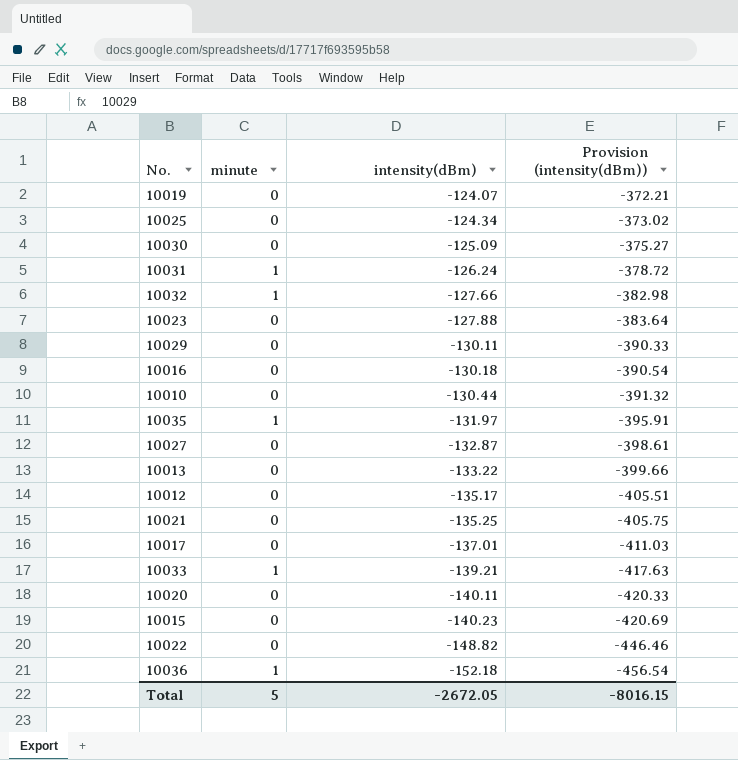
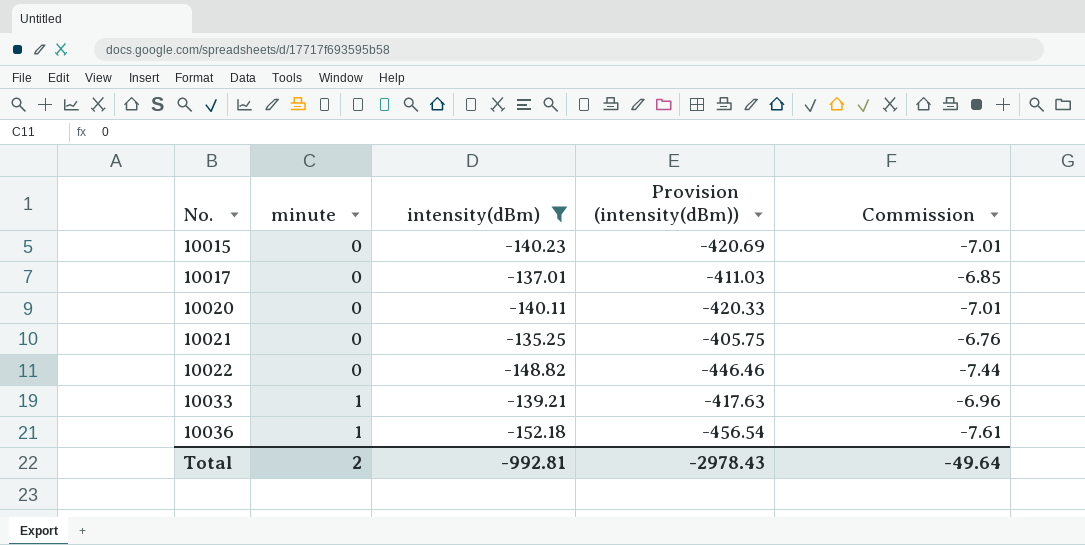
filter: none -> intensity(dBm) <= -135.25
row order: intensity(dBm) descending -> No. ascending
column Commission | formula: none -> [intensity(dBm)] * 0.05
Total | minute: 5 -> 2
Total | intensity(dBm): -2672.05 -> -992.81
Total | Provision (intensity(dBm)): -8016.15 -> -2978.43

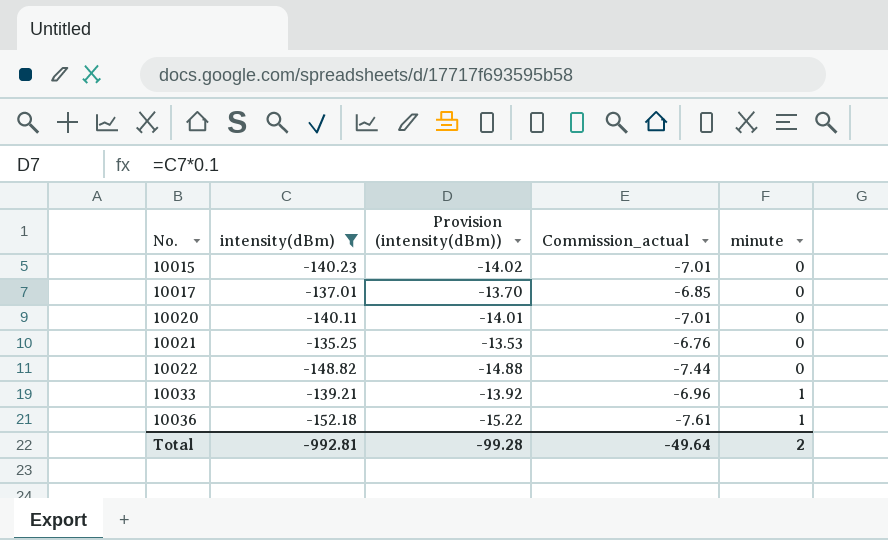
column Provision (intensity(dBm)) | formula: [intensity(dBm)] * 3 -> [intensity(dBm)] * 0.1
column name: Commission -> Commission_actual
column minute | position: 2 -> 5
Total | Provision (intensity(dBm)): -2978.43 -> -99.28

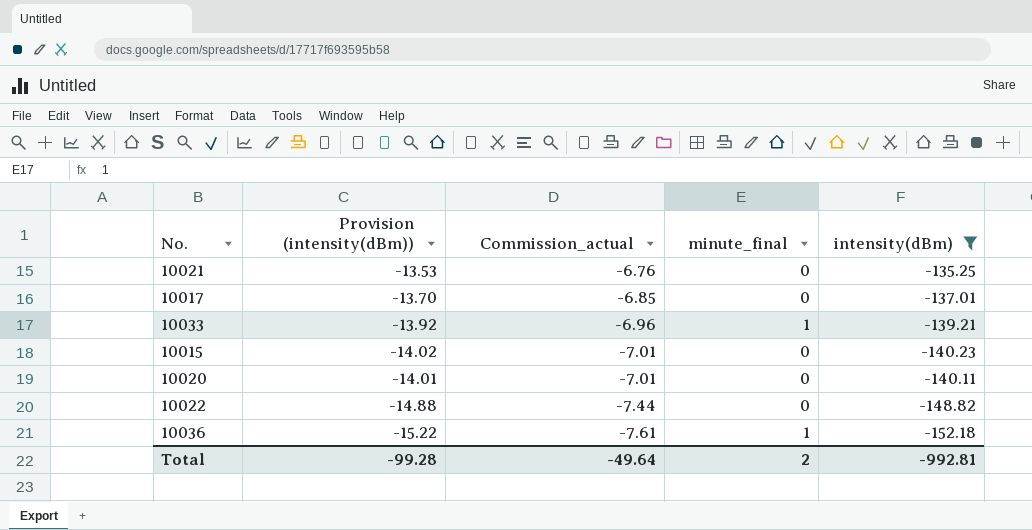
row order: No. ascending -> Commission_actual descending
column name: minute -> minute_final
column intensity(dBm) | position: 2 -> 5

